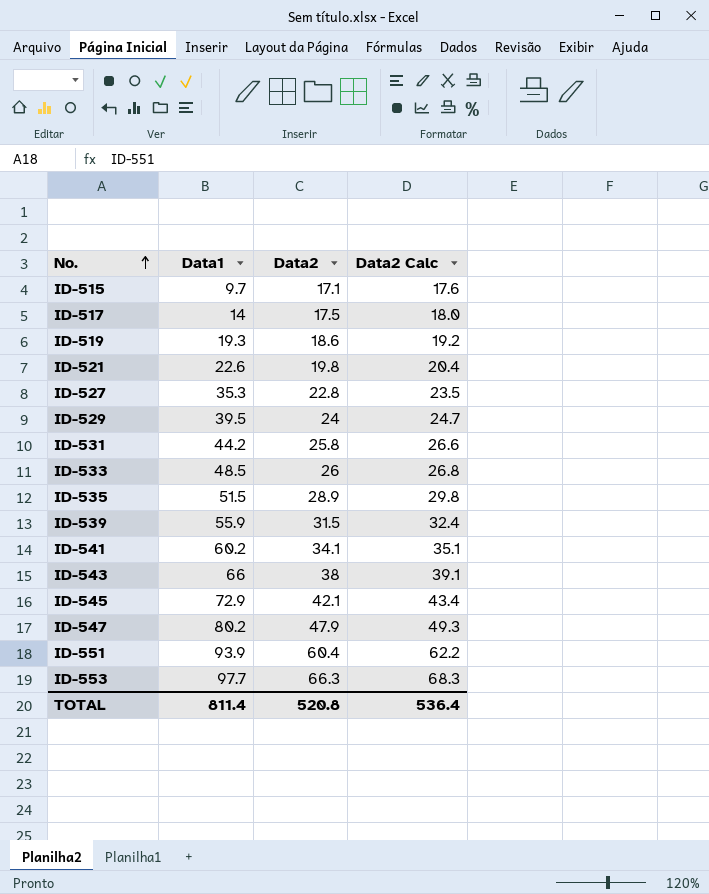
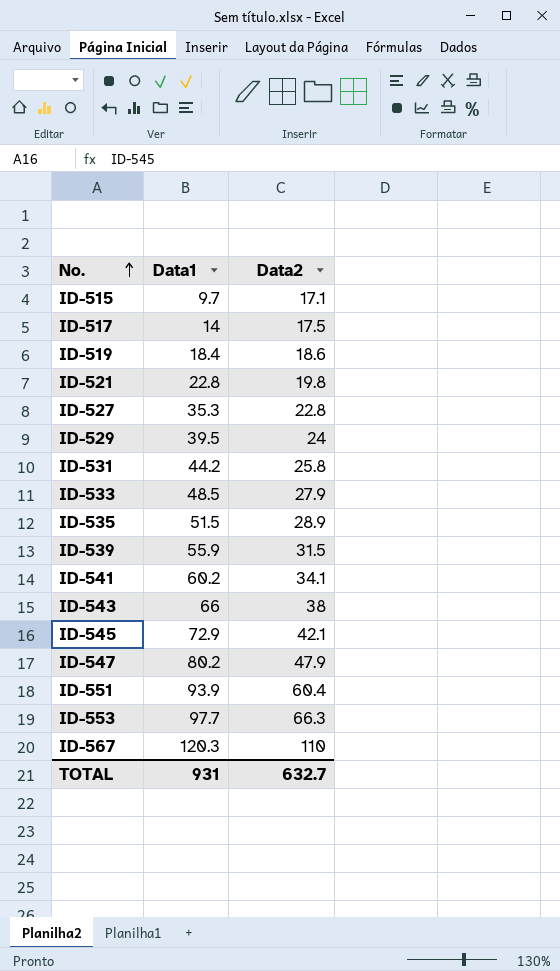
column Data2 Calc | formula: [Data2] * 1.03 -> none
ID-519 | Data1: 19.3 -> 18.4
ID-521 | Data1: 22.6 -> 22.8
ID-533 | Data2: 26 -> 27.9
row ID-567: none -> 120.3 | 110
TOTAL | Data1: 811.4 -> 931
TOTAL | Data2: 520.8 -> 632.7

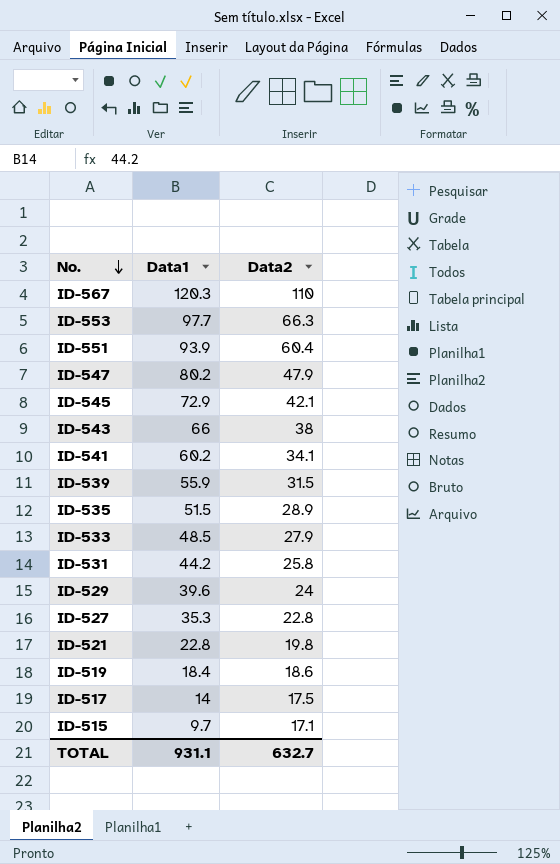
row order: No. ascending -> No. descending
ID-529 | Data1: 39.5 -> 39.6
TOTAL | Data1: 931 -> 931.1

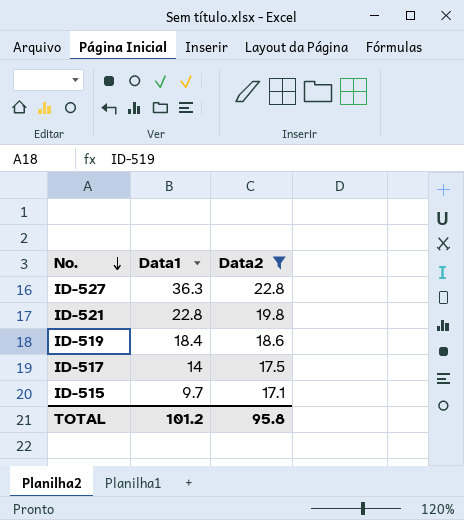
filter: none -> Data2 <= 22.8
ID-527 | Data1: 35.3 -> 36.3
TOTAL | Data1: 931.1 -> 101.2
TOTAL | Data2: 632.7 -> 95.8

